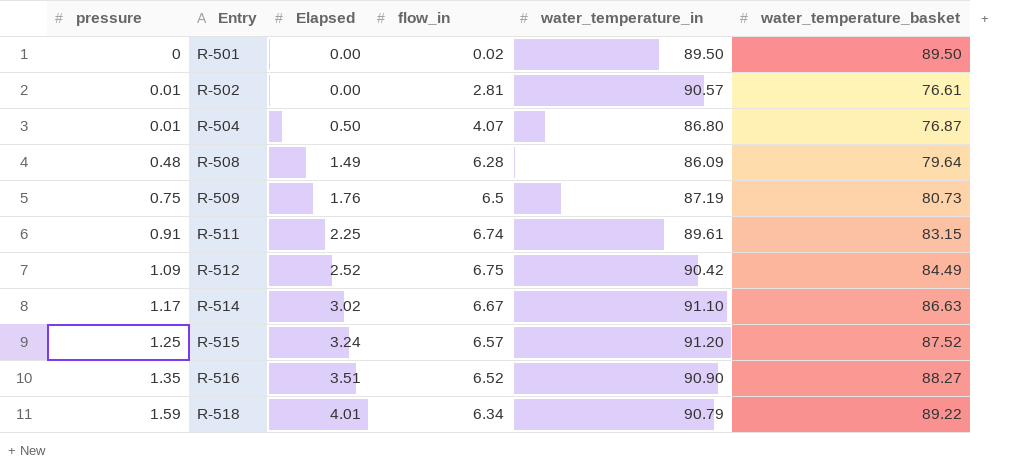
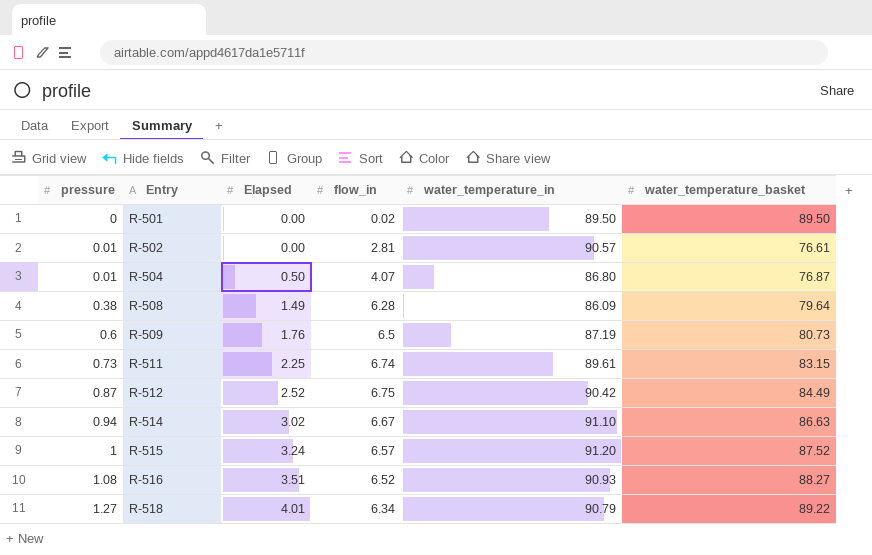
R-508 | pressure: 0.48 -> 0.38
R-509 | pressure: 0.75 -> 0.6
R-511 | pressure: 0.91 -> 0.73
R-512 | pressure: 1.09 -> 0.87
R-514 | pressure: 1.17 -> 0.94
R-515 | pressure: 1.25 -> 1
R-516 | pressure: 1.35 -> 1.08
R-516 | water_temperature_in: 90.90 -> 90.93
R-518 | pressure: 1.59 -> 1.27

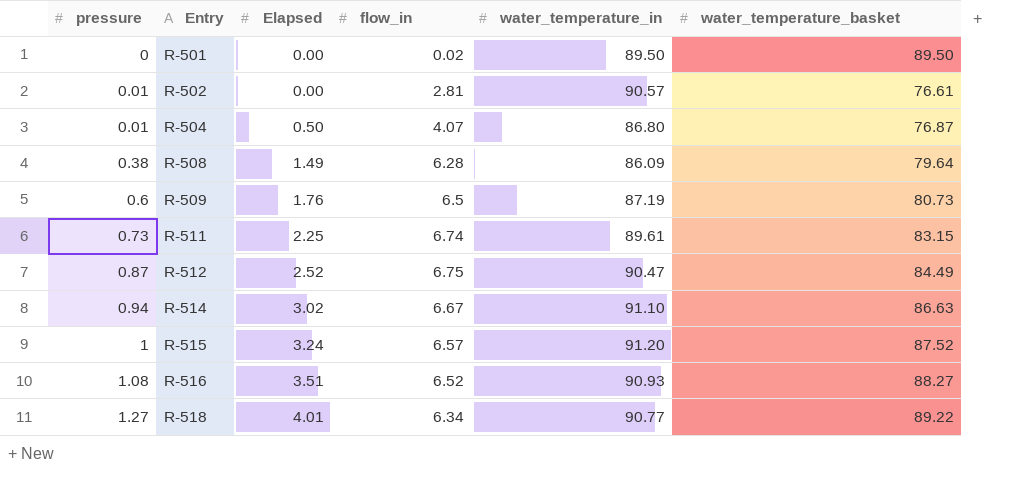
R-512 | water_temperature_in: 90.42 -> 90.47
R-518 | water_temperature_in: 90.79 -> 90.77

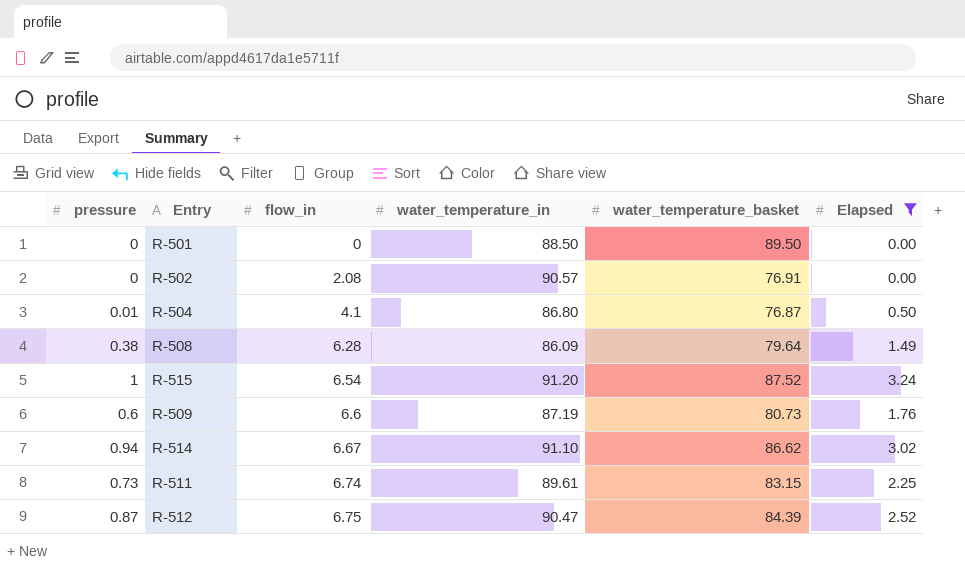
filter: none -> Elapsed <= 3.24
row order: pressure ascending -> flow_in ascending
column Elapsed | position: 3 -> 6
R-501 | flow_in: 0.02 -> 0
R-501 | water_temperature_in: 89.50 -> 88.50
R-502 | pressure: 0.01 -> 0
R-502 | flow_in: 2.81 -> 2.08
R-502 | water_temperature_basket: 76.61 -> 76.91
R-504 | flow_in: 4.07 -> 4.1
R-515 | flow_in: 6.57 -> 6.54
R-509 | flow_in: 6.5 -> 6.6
R-514 | water_temperature_basket: 86.63 -> 86.62
R-512 | water_temperature_basket: 84.49 -> 84.39

